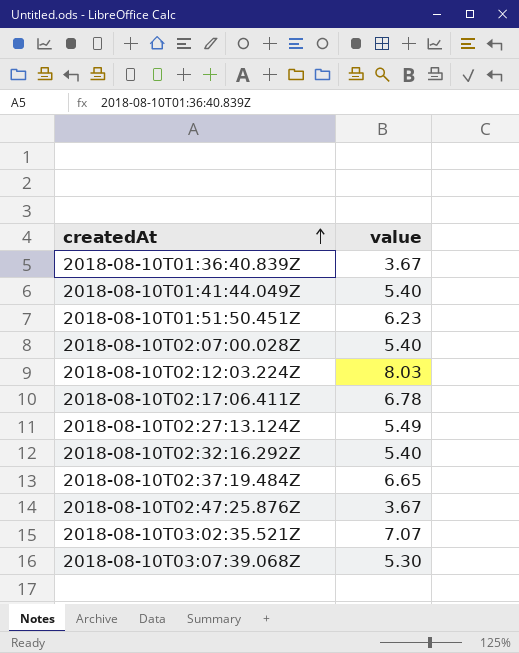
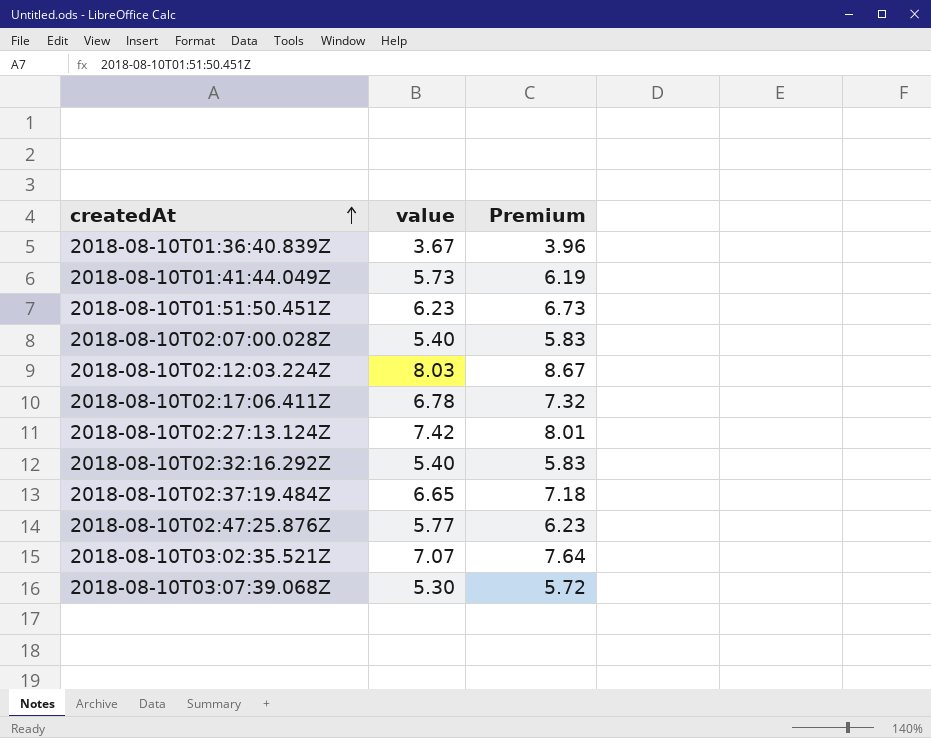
column Premium | formula: none -> [value] * 1.08
2018-08-10T01:41:44.049Z | value: 5.40 -> 5.73
2018-08-10T02:27:13.124Z | value: 5.49 -> 7.42
2018-08-10T02:47:25.876Z | value: 3.67 -> 5.77

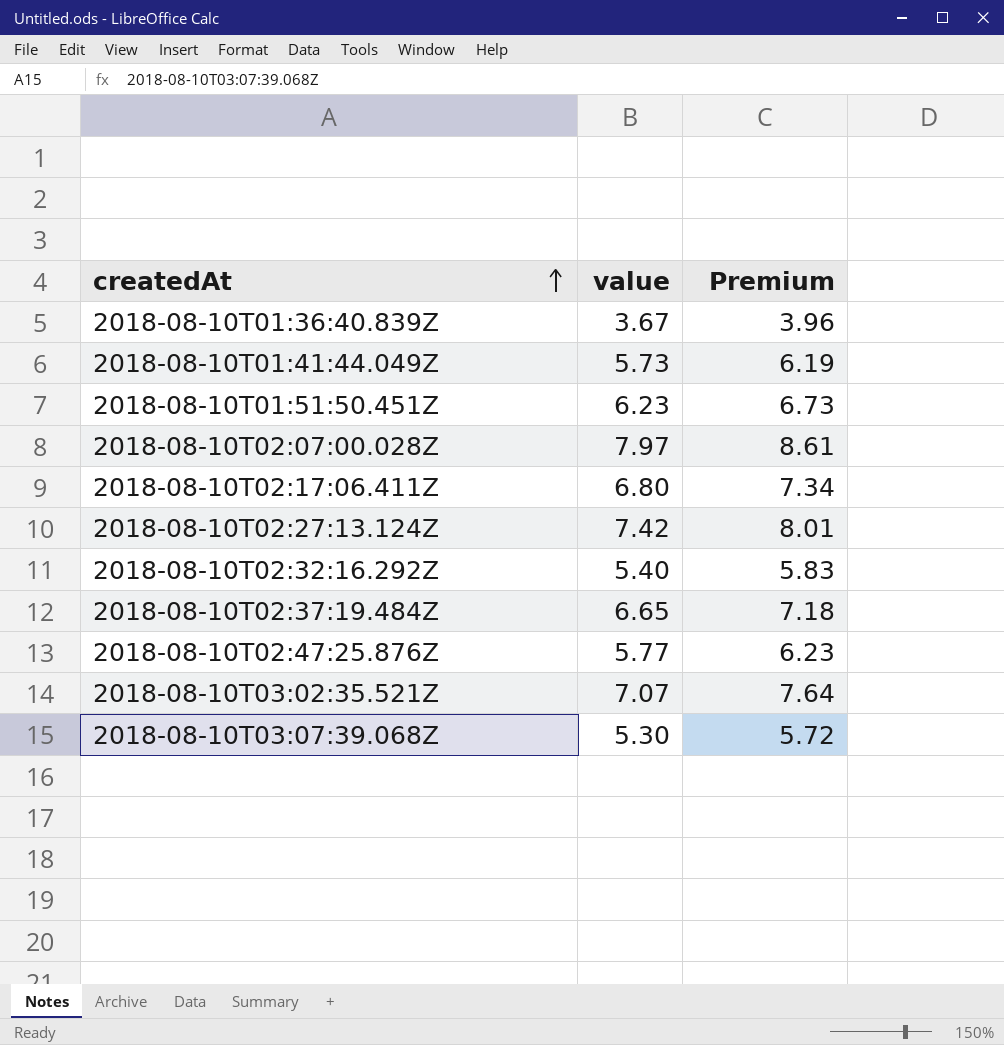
row 2018-08-10T02:12:03.224Z: 8.03 | 8.67 -> none
2018-08-10T02:07:00.028Z | value: 5.40 -> 7.97
2018-08-10T02:07:00.028Z | Premium: 5.83 -> 8.61
2018-08-10T02:17:06.411Z | value: 6.78 -> 6.80
2018-08-10T02:17:06.411Z | Premium: 7.32 -> 7.34

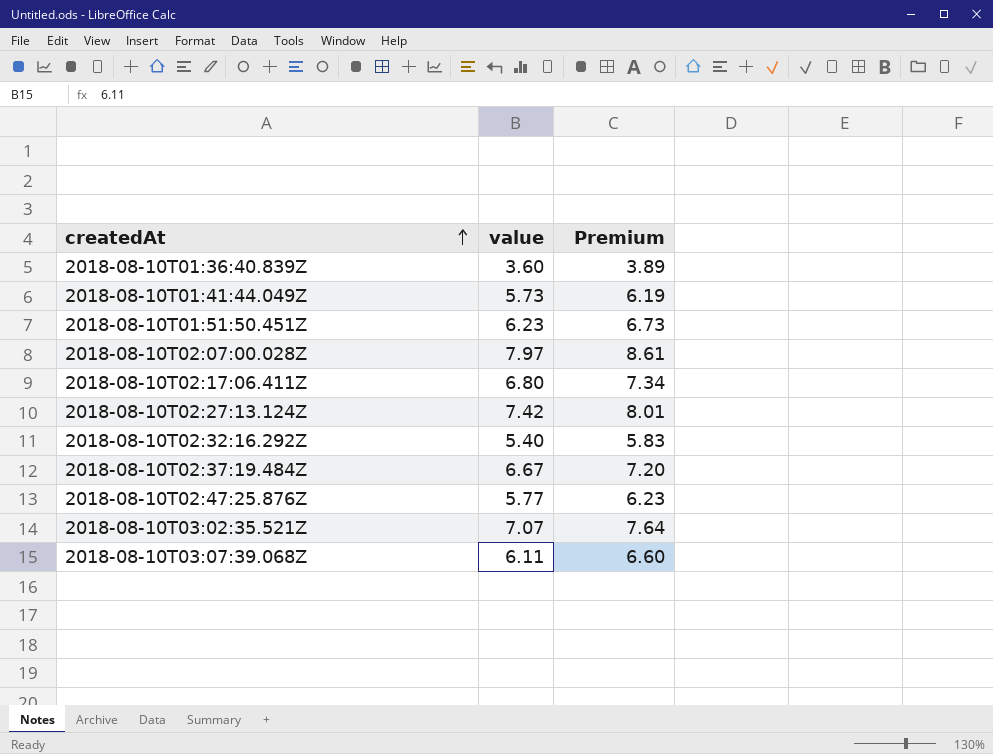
2018-08-10T01:36:40.839Z | value: 3.67 -> 3.60
2018-08-10T01:36:40.839Z | Premium: 3.96 -> 3.89
2018-08-10T02:37:19.484Z | value: 6.65 -> 6.67
2018-08-10T02:37:19.484Z | Premium: 7.18 -> 7.20
2018-08-10T03:07:39.068Z | value: 5.30 -> 6.11
2018-08-10T03:07:39.068Z | Premium: 5.72 -> 6.60

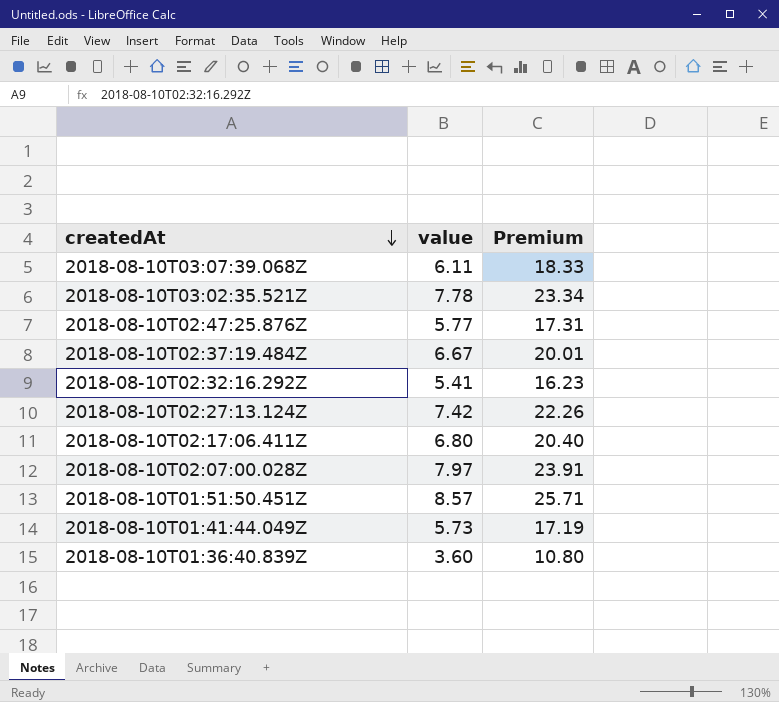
row order: createdAt ascending -> createdAt descending
column Premium | formula: [value] * 1.08 -> [value] * 3
2018-08-10T03:02:35.521Z | value: 7.07 -> 7.78
2018-08-10T02:32:16.292Z | value: 5.40 -> 5.41
2018-08-10T01:51:50.451Z | value: 6.23 -> 8.57

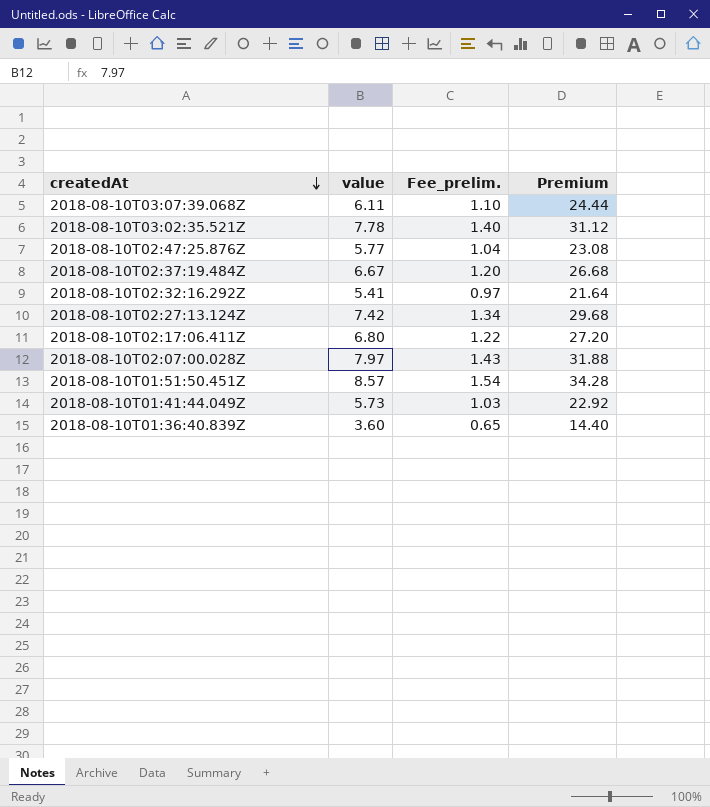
column Fee_prelim. | formula: none -> [value] * 0.18
column Premium | formula: [value] * 3 -> [value] * 4

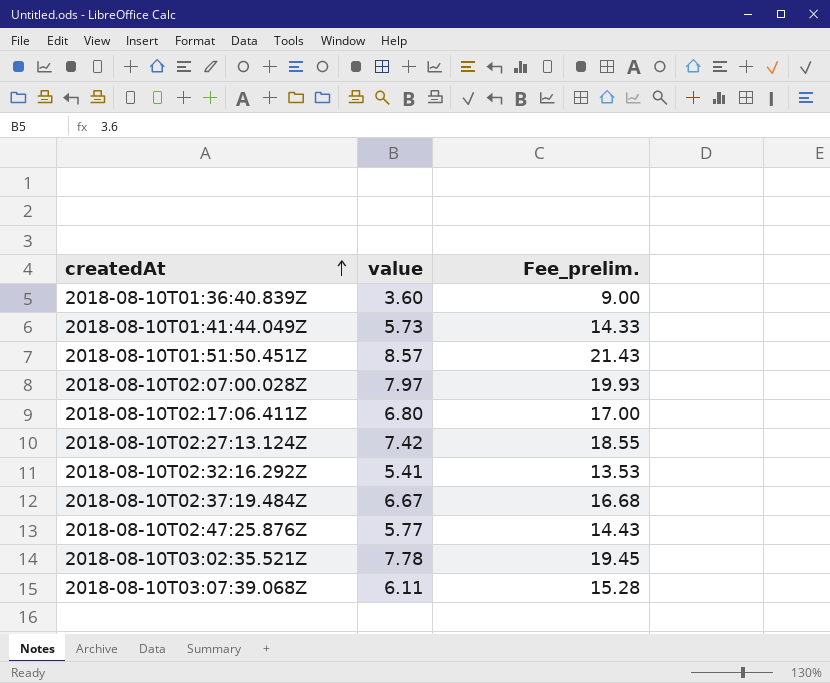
row order: createdAt descending -> createdAt ascending
column Premium | formula: [value] * 4 -> none
column Fee_prelim. | formula: [value] * 0.18 -> [value] * 2.5

